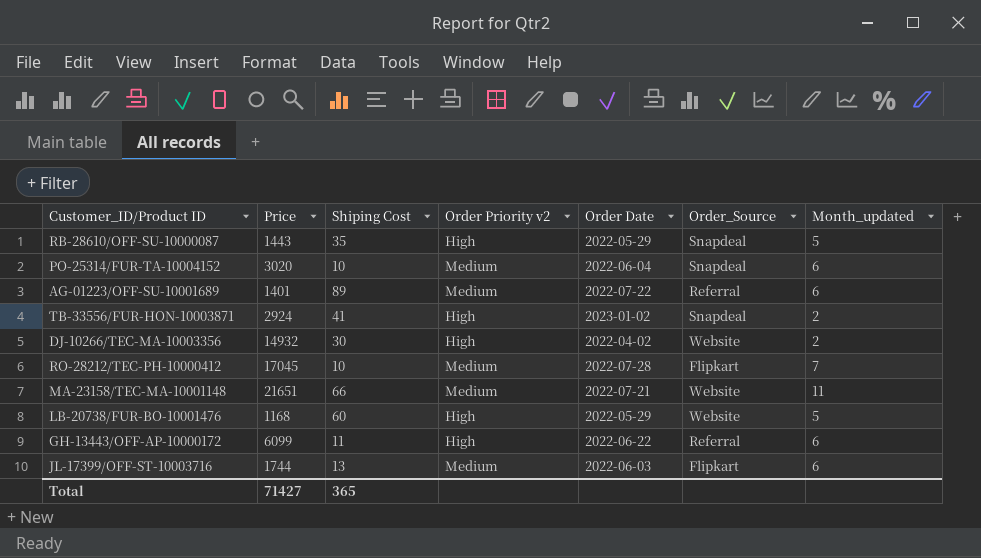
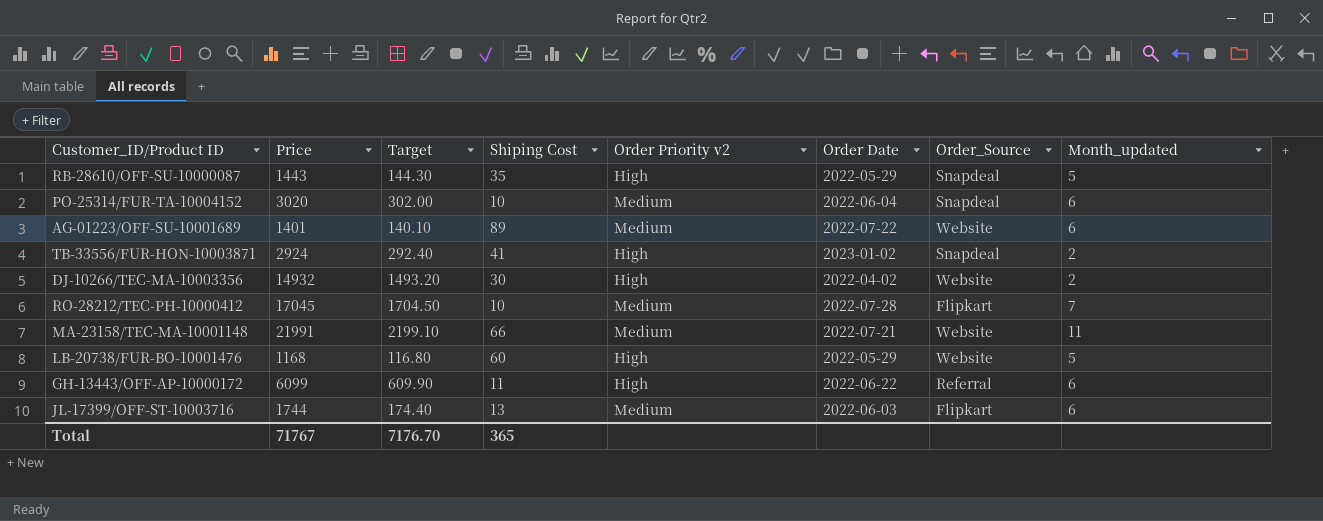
column Target | formula: none -> [Price] * 0.1
AG-01223/OFF-SU-10001689 | Order_Source: Referral -> Website
MA-23158/TEC-MA-10001148 | Price: 21651 -> 21991
Total | Price: 71427 -> 71767

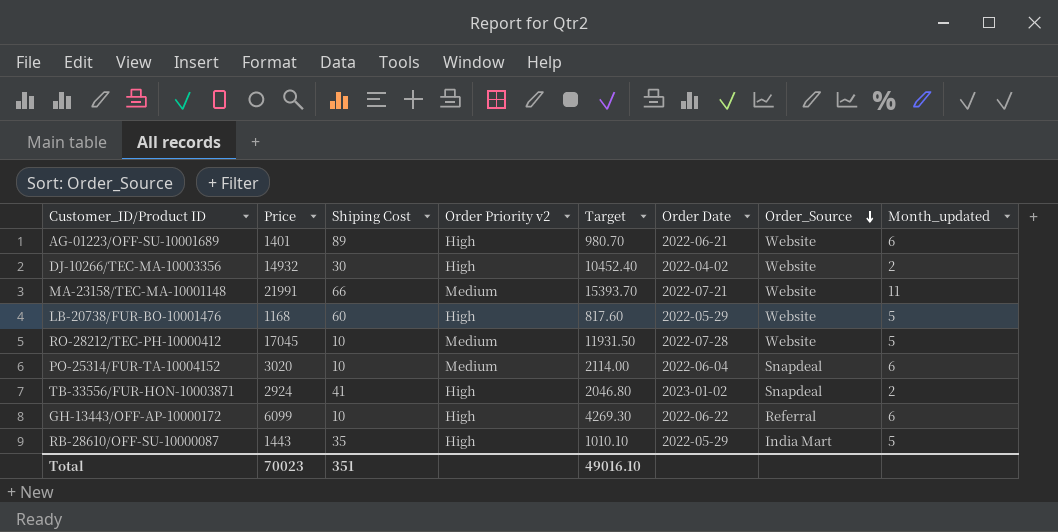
row order: none -> Order_Source descending
column Target | formula: [Price] * 0.1 -> [Price] * 0.7
column Target | position: 3 -> 5
row JL-17399/OFF-ST-10003716: 1744 | 174.40 | 13 | Medium | 2022-06-03 | Flipkart | 6 -> none
AG-01223/OFF-SU-10001689 | Order Priority v2: Medium -> High
AG-01223/OFF-SU-10001689 | Order Date: 2022-07-22 -> 2022-06-21
RO-28212/TEC-PH-10000412 | Order_Source: Flipkart -> Website
RO-28212/TEC-PH-10000412 | Month_updated: 7 -> 5
GH-13443/OFF-AP-10000172 | Shiping Cost: 11 -> 10
RB-28610/OFF-SU-10000087 | Order_Source: Snapdeal -> India Mart
Total | Price: 71767 -> 70023
Total | Shiping Cost: 365 -> 351
Total | Target: 7176.70 -> 49016.10

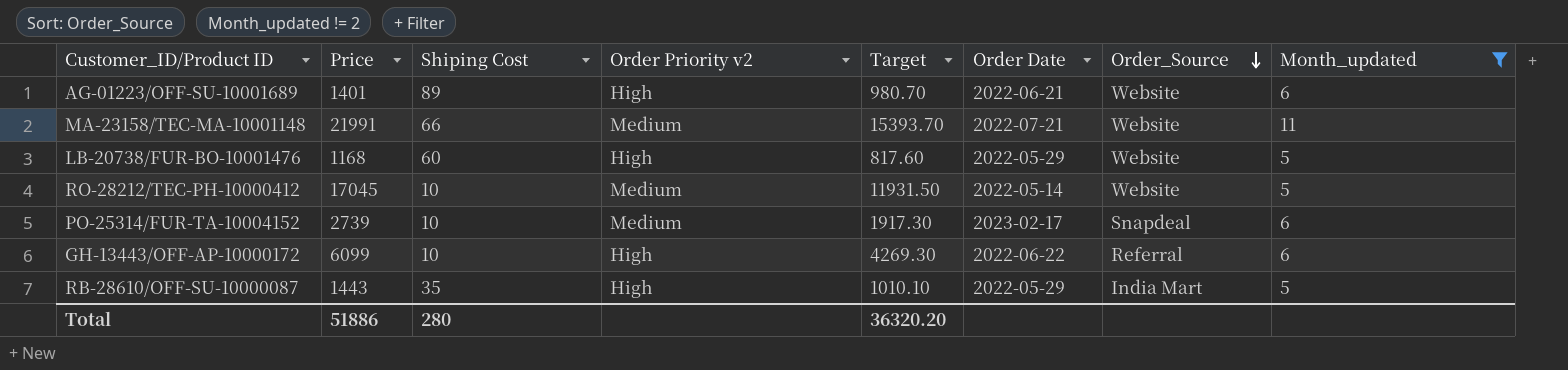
filter: none -> Month_updated != 2
RO-28212/TEC-PH-10000412 | Order Date: 2022-07-28 -> 2022-05-14
PO-25314/FUR-TA-10004152 | Price: 3020 -> 2739
PO-25314/FUR-TA-10004152 | Target: 2114.00 -> 1917.30
PO-25314/FUR-TA-10004152 | Order Date: 2022-06-04 -> 2023-02-17
Total | Price: 70023 -> 51886
Total | Shiping Cost: 351 -> 280
Total | Target: 49016.10 -> 36320.20

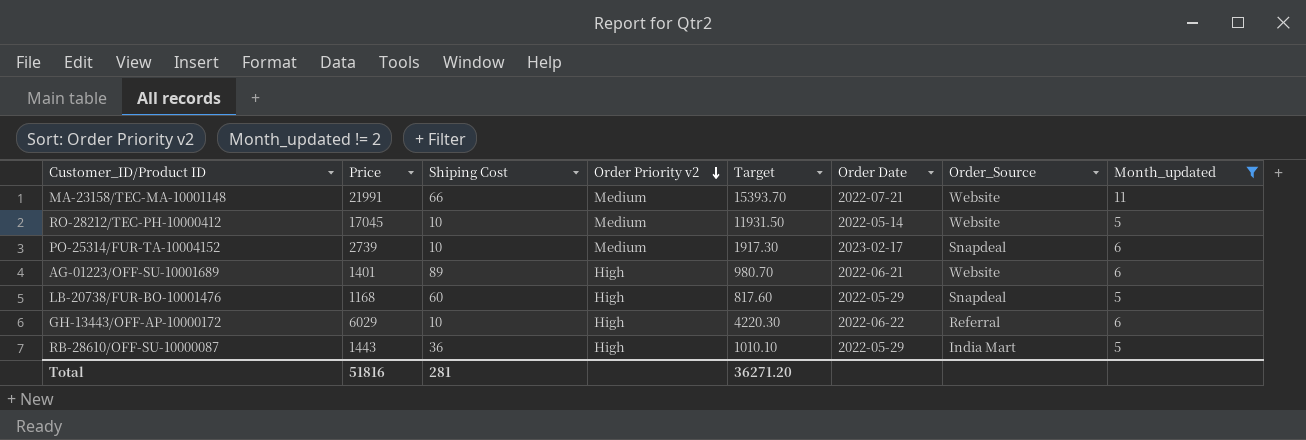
row order: Order_Source descending -> Order Priority v2 descending
LB-20738/FUR-BO-10001476 | Order_Source: Website -> Snapdeal
GH-13443/OFF-AP-10000172 | Price: 6099 -> 6029
GH-13443/OFF-AP-10000172 | Target: 4269.30 -> 4220.30
RB-28610/OFF-SU-10000087 | Shiping Cost: 35 -> 36
Total | Price: 51886 -> 51816
Total | Shiping Cost: 280 -> 281
Total | Target: 36320.20 -> 36271.20

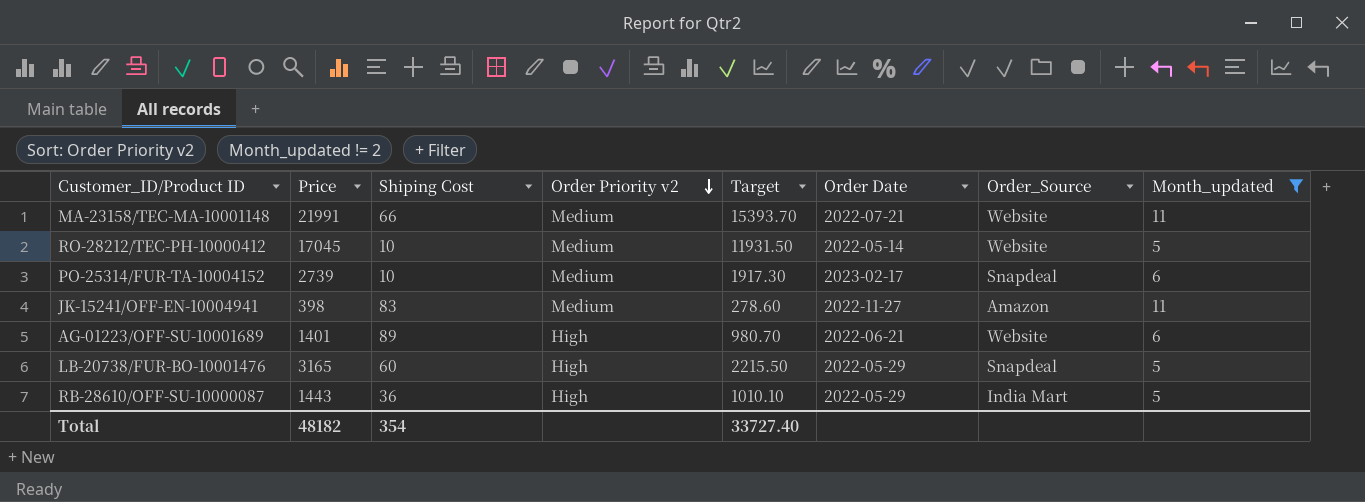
row GH-13443/OFF-AP-10000172: 6029 | 10 | High | 4220.30 | 2022-06-22 | Referral | 6 -> none
row JK-15241/OFF-EN-10004941: none -> 398 | 83 | Medium | 278.60 | 2022-11-27 | Amazon | 11
LB-20738/FUR-BO-10001476 | Price: 1168 -> 3165
LB-20738/FUR-BO-10001476 | Target: 817.60 -> 2215.50
Total | Price: 51816 -> 48182
Total | Shiping Cost: 281 -> 354
Total | Target: 36271.20 -> 33727.40

